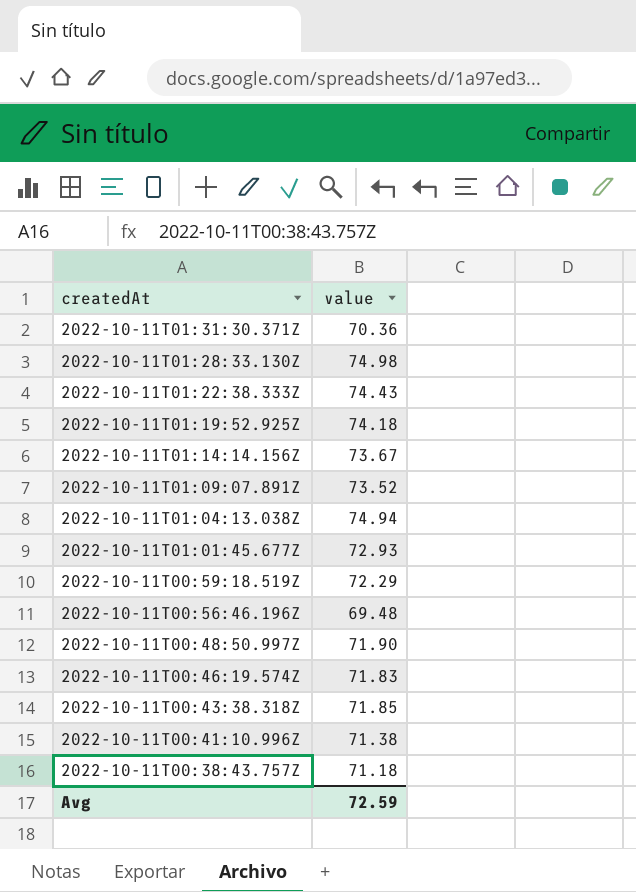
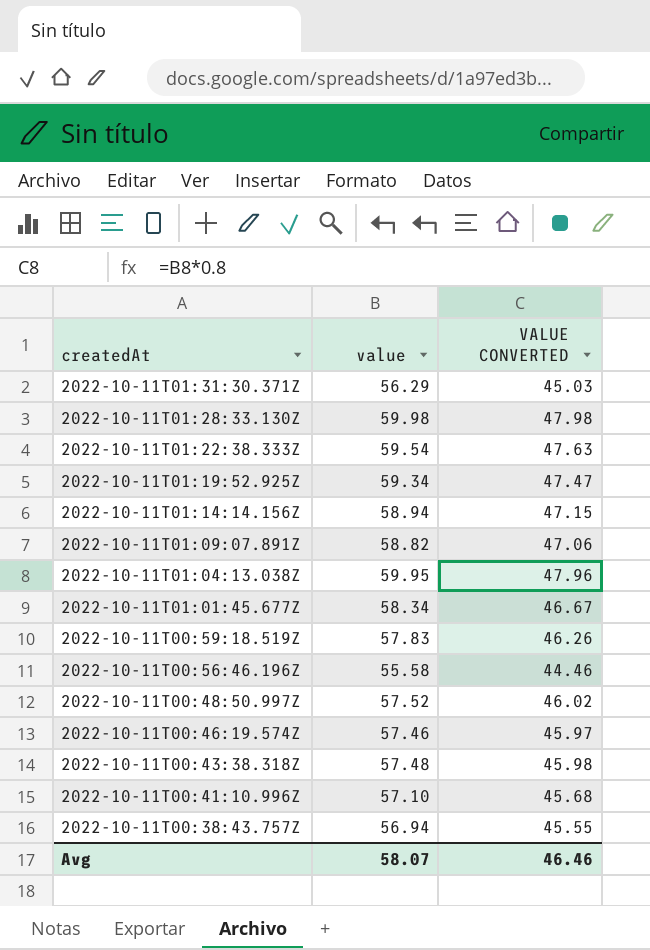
column VALUE CONVERTED | formula: none -> [value] * 0.8
2022-10-11T01:31:30.371Z | value: 70.36 -> 56.29
2022-10-11T01:28:33.130Z | value: 74.98 -> 59.98
2022-10-11T01:22:38.333Z | value: 74.43 -> 59.54
2022-10-11T01:19:52.925Z | value: 74.18 -> 59.34
2022-10-11T01:14:14.156Z | value: 73.67 -> 58.94
2022-10-11T01:09:07.891Z | value: 73.52 -> 58.82
2022-10-11T01:04:13.038Z | value: 74.94 -> 59.95
2022-10-11T01:01:45.677Z | value: 72.93 -> 58.34
2022-10-11T00:59:18.519Z | value: 72.29 -> 57.83
2022-10-11T00:56:46.196Z | value: 69.48 -> 55.58
2022-10-11T00:48:50.997Z | value: 71.90 -> 57.52
2022-10-11T00:46:19.574Z | value: 71.83 -> 57.46
2022-10-11T00:43:38.318Z | value: 71.85 -> 57.48
2022-10-11T00:41:10.996Z | value: 71.38 -> 57.10
2022-10-11T00:38:43.757Z | value: 71.18 -> 56.94
Avg | value: 72.59 -> 58.07

